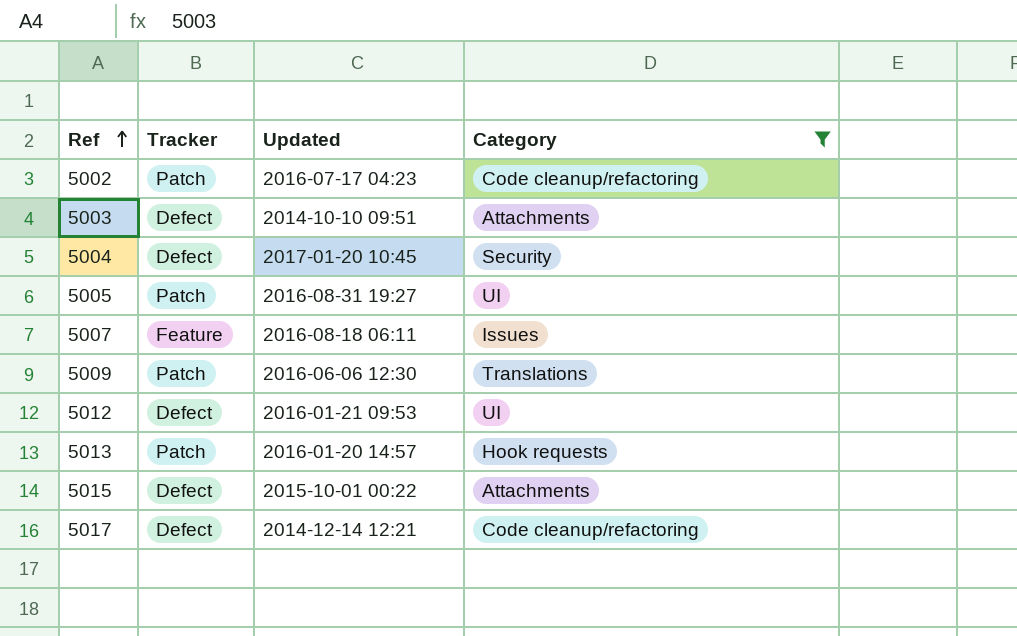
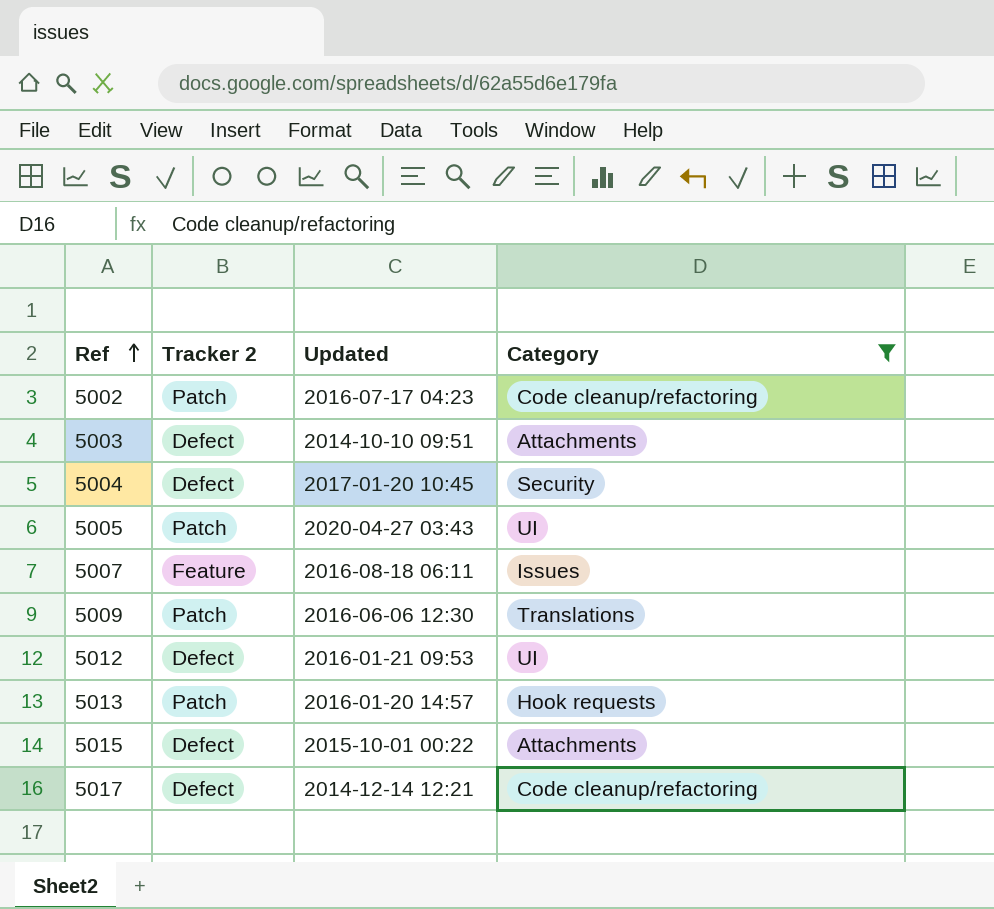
column name: Tracker -> Tracker 2
5005 | Updated: 2016-08-31 19:27 -> 2020-04-27 03:43

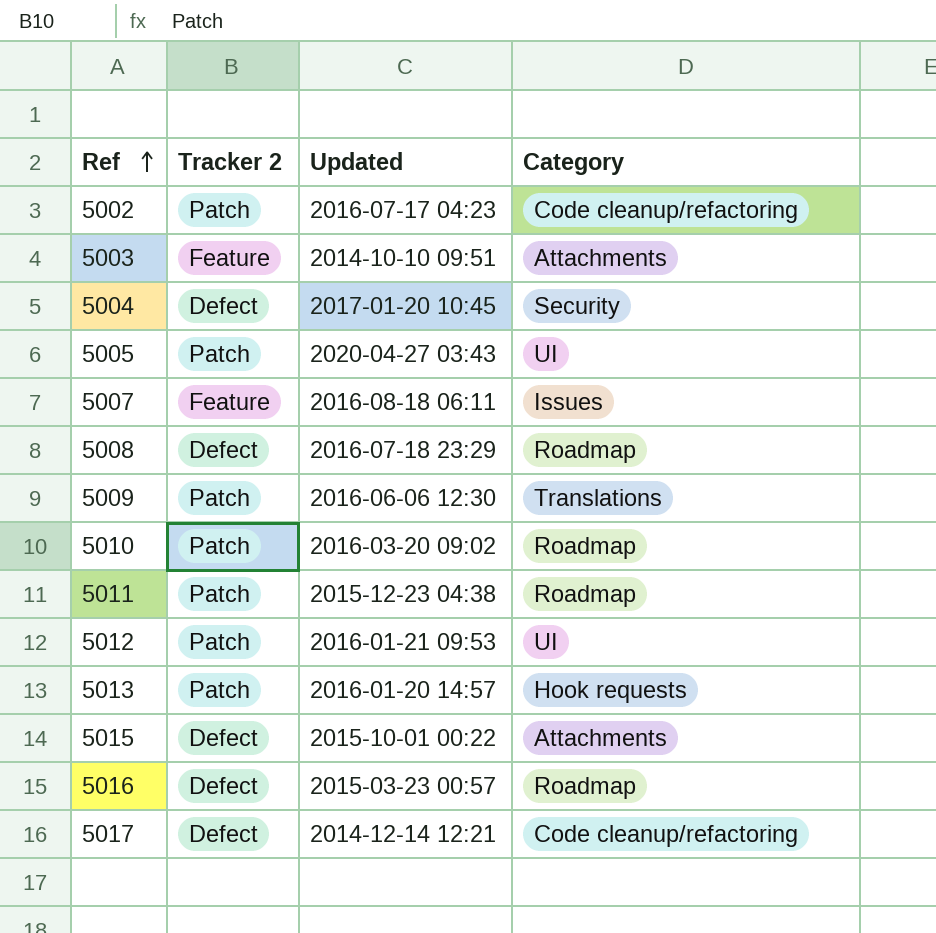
filter: Category != Roadmap -> none
5003 | Tracker 2: Defect -> Feature
5012 | Tracker 2: Defect -> Patch

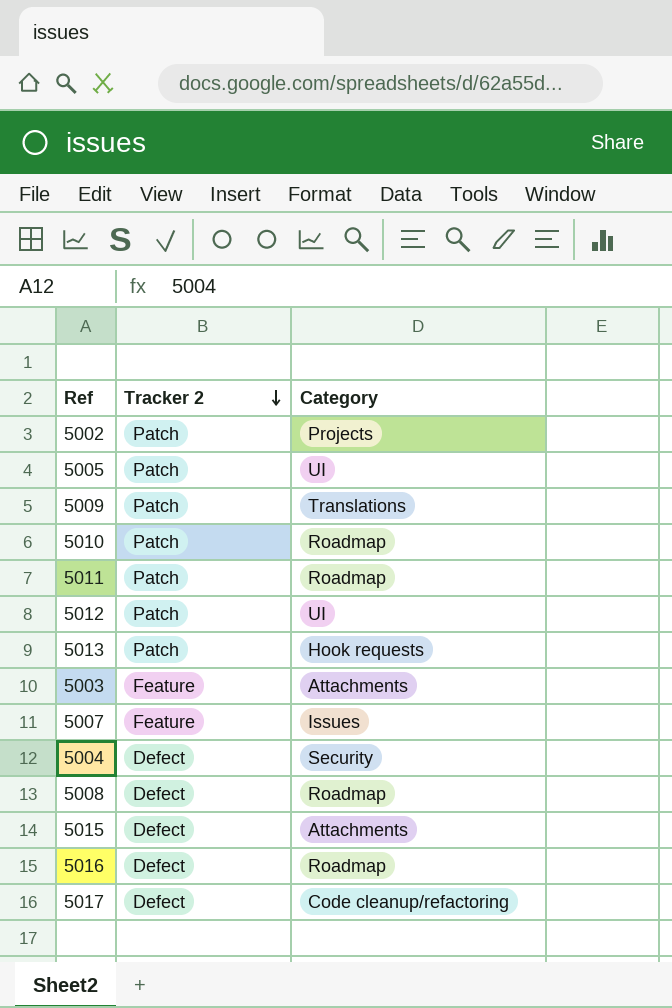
row order: Ref ascending -> Tracker 2 descending
column Updated | position: 3 -> none
5002 | Category: Code cleanup/refactoring -> Projects

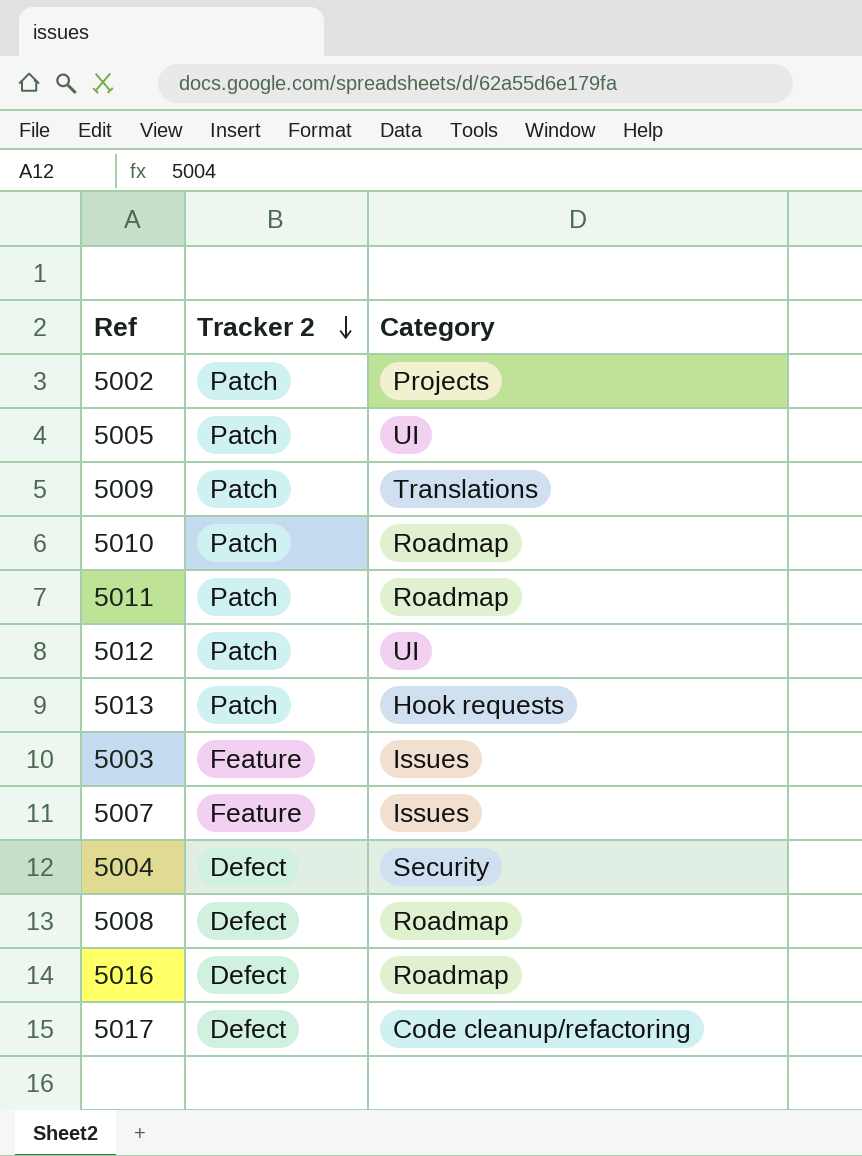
row 5015: Defect | Attachments -> none
5003 | Category: Attachments -> Issues

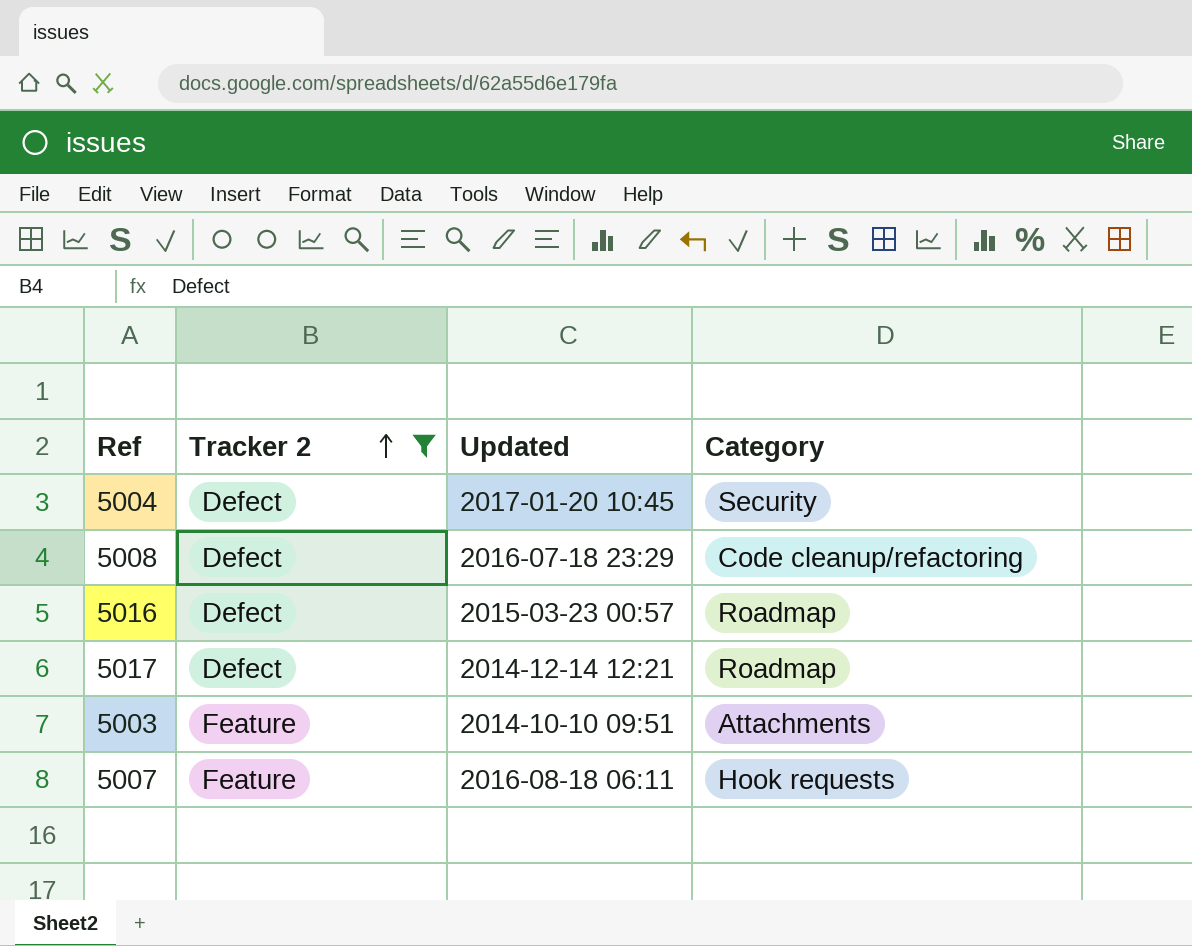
filter: none -> Tracker 2 != Patch
row order: Tracker 2 descending -> Tracker 2 ascending
column Updated | position: none -> 3
5008 | Category: Roadmap -> Code cleanup/refactoring
5017 | Category: Code cleanup/refactoring -> Roadmap
5003 | Category: Issues -> Attachments
5007 | Category: Issues -> Hook requests

